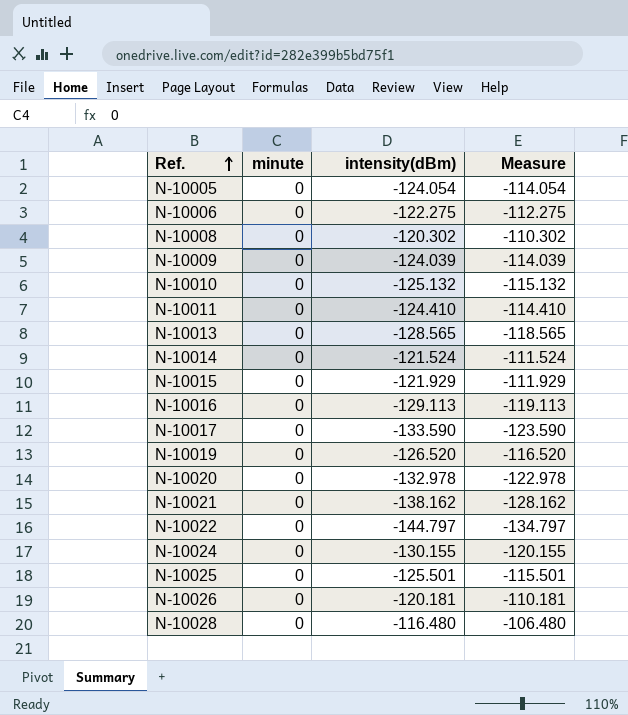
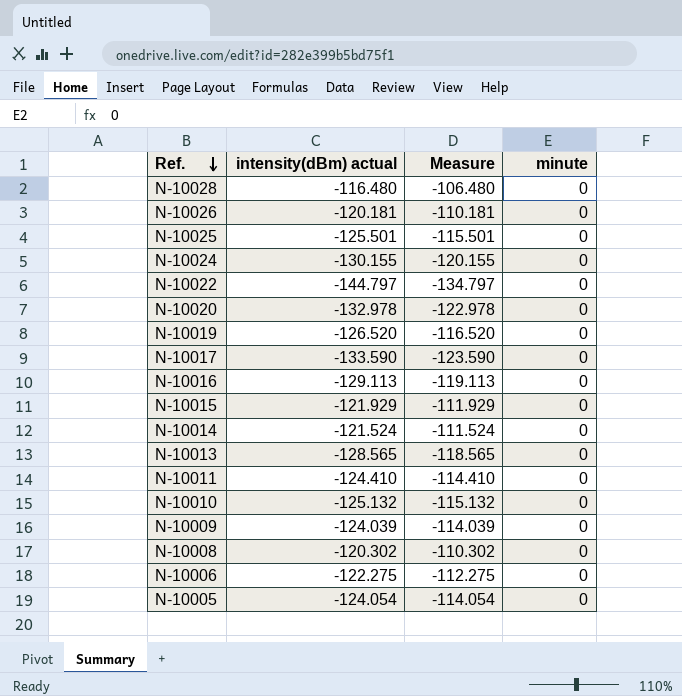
row order: Ref. ascending -> Ref. descending
column name: intensity(dBm) -> intensity(dBm) actual
column minute | position: 2 -> 4
row N-10021: 0 | -138.162 | -128.162 -> none

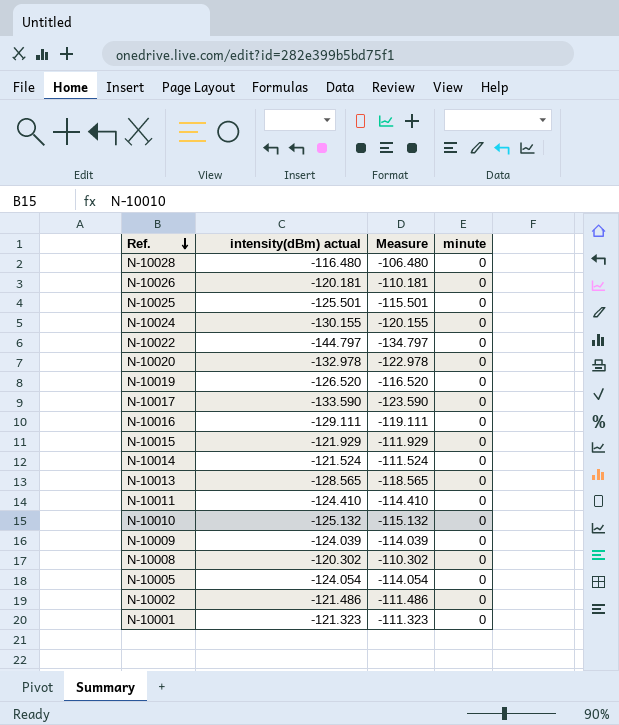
row N-10006: -122.275 | -112.275 | 0 -> none
N-10016 | intensity(dBm) actual: -129.113 -> -129.111
N-10016 | Measure: -119.113 -> -119.111
row N-10002: none -> -121.486 | -111.486 | 0
row N-10001: none -> -121.323 | -111.323 | 0

